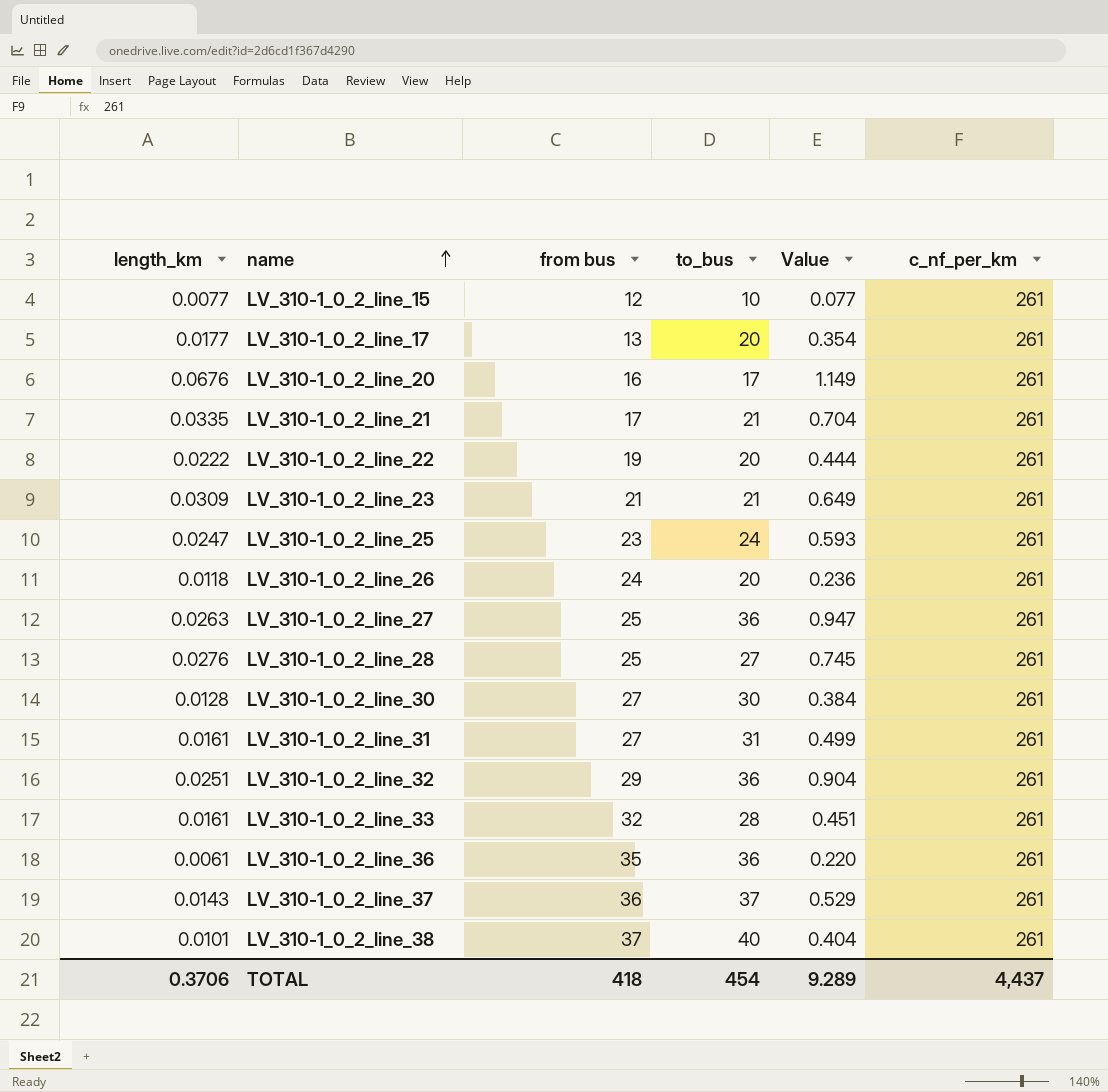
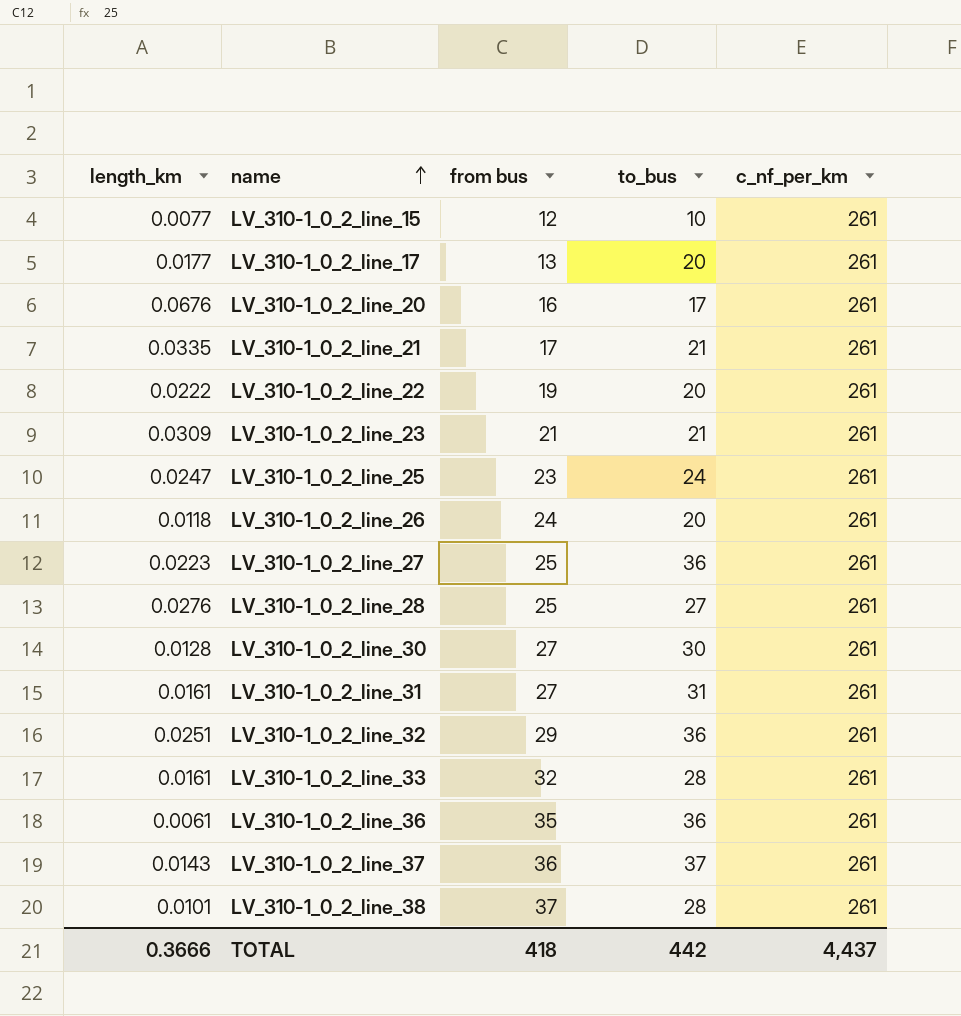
column Value | formula: [length_km] * [to_bus] -> none
LV_310-1_0_2_line_27 | length_km: 0.0263 -> 0.0223
LV_310-1_0_2_line_38 | to_bus: 40 -> 28
TOTAL | length_km: 0.3706 -> 0.3666
TOTAL | to_bus: 454 -> 442

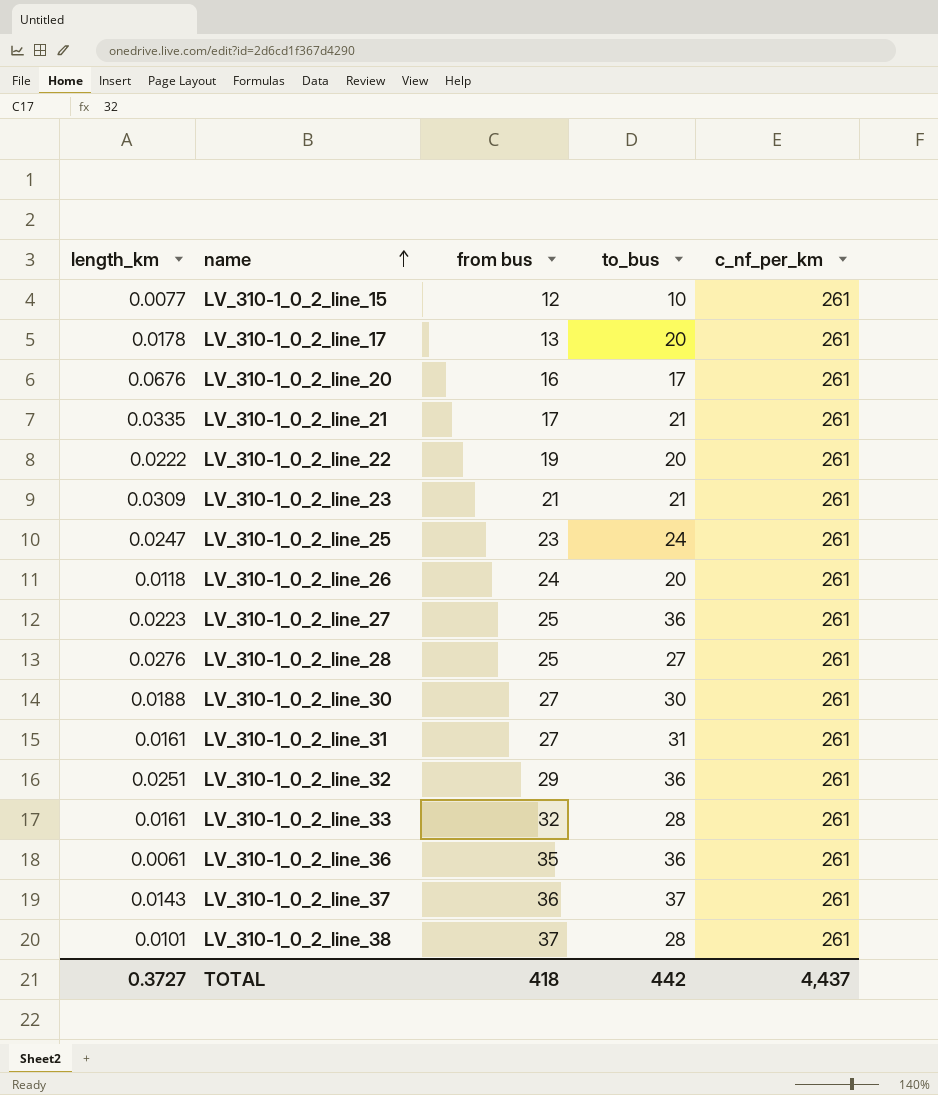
LV_310-1_0_2_line_17 | length_km: 0.0177 -> 0.0178
LV_310-1_0_2_line_30 | length_km: 0.0128 -> 0.0188
TOTAL | length_km: 0.3666 -> 0.3727

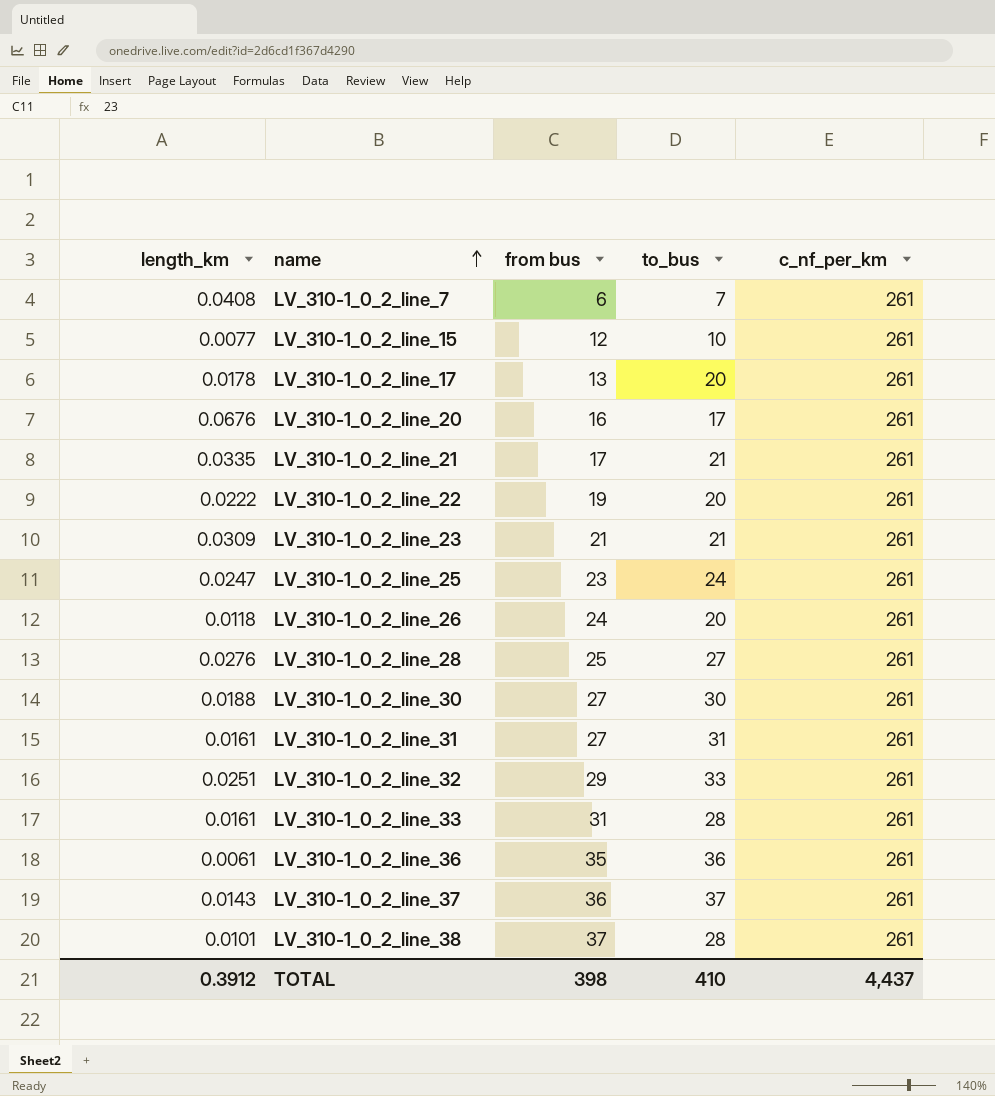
row LV_310-1_0_2_line_27: 0.0223 | 25 | 36 | 261 -> none
row LV_310-1_0_2_line_7: none -> 0.0408 | 6 | 7 | 261
LV_310-1_0_2_line_32 | to_bus: 36 -> 33
LV_310-1_0_2_line_33 | from bus: 32 -> 31
TOTAL | length_km: 0.3727 -> 0.3912
TOTAL | from bus: 418 -> 398
TOTAL | to_bus: 442 -> 410

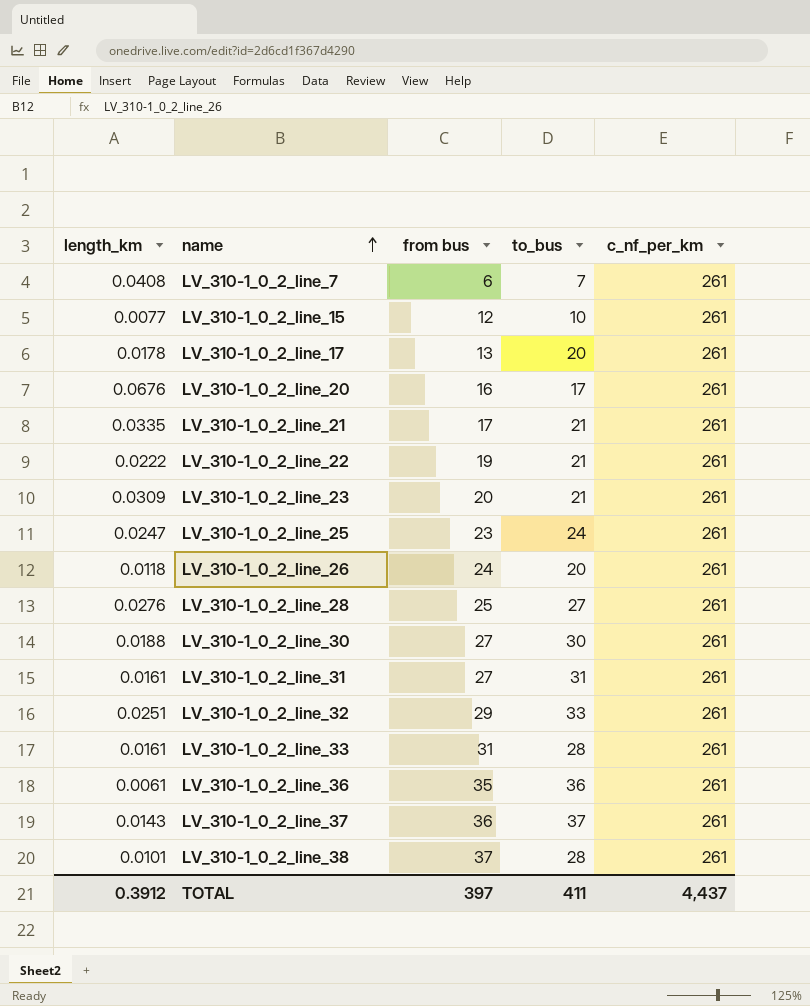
LV_310-1_0_2_line_22 | to_bus: 20 -> 21
LV_310-1_0_2_line_23 | from bus: 21 -> 20
TOTAL | from bus: 398 -> 397
TOTAL | to_bus: 410 -> 411

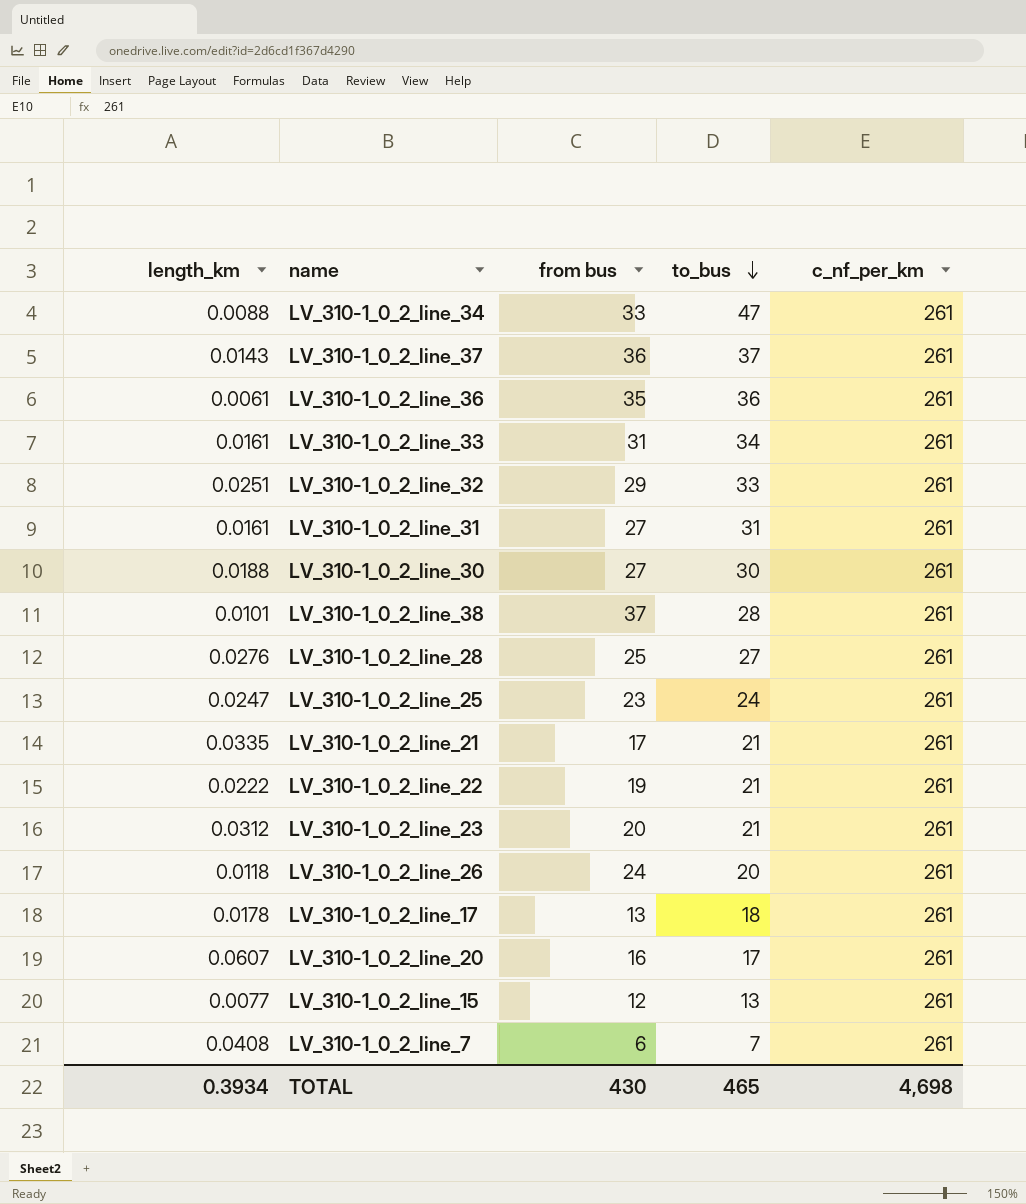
row order: name ascending -> to_bus descending
row LV_310-1_0_2_line_34: none -> 0.0088 | 33 | 47 | 261
LV_310-1_0_2_line_33 | to_bus: 28 -> 34
LV_310-1_0_2_line_23 | length_km: 0.0309 -> 0.0312
LV_310-1_0_2_line_17 | to_bus: 20 -> 18
LV_310-1_0_2_line_20 | length_km: 0.0676 -> 0.0607
LV_310-1_0_2_line_15 | to_bus: 10 -> 13
TOTAL | length_km: 0.3912 -> 0.3934
TOTAL | from bus: 397 -> 430
TOTAL | to_bus: 411 -> 465
TOTAL | c_nf_per_km: 4,437 -> 4,698

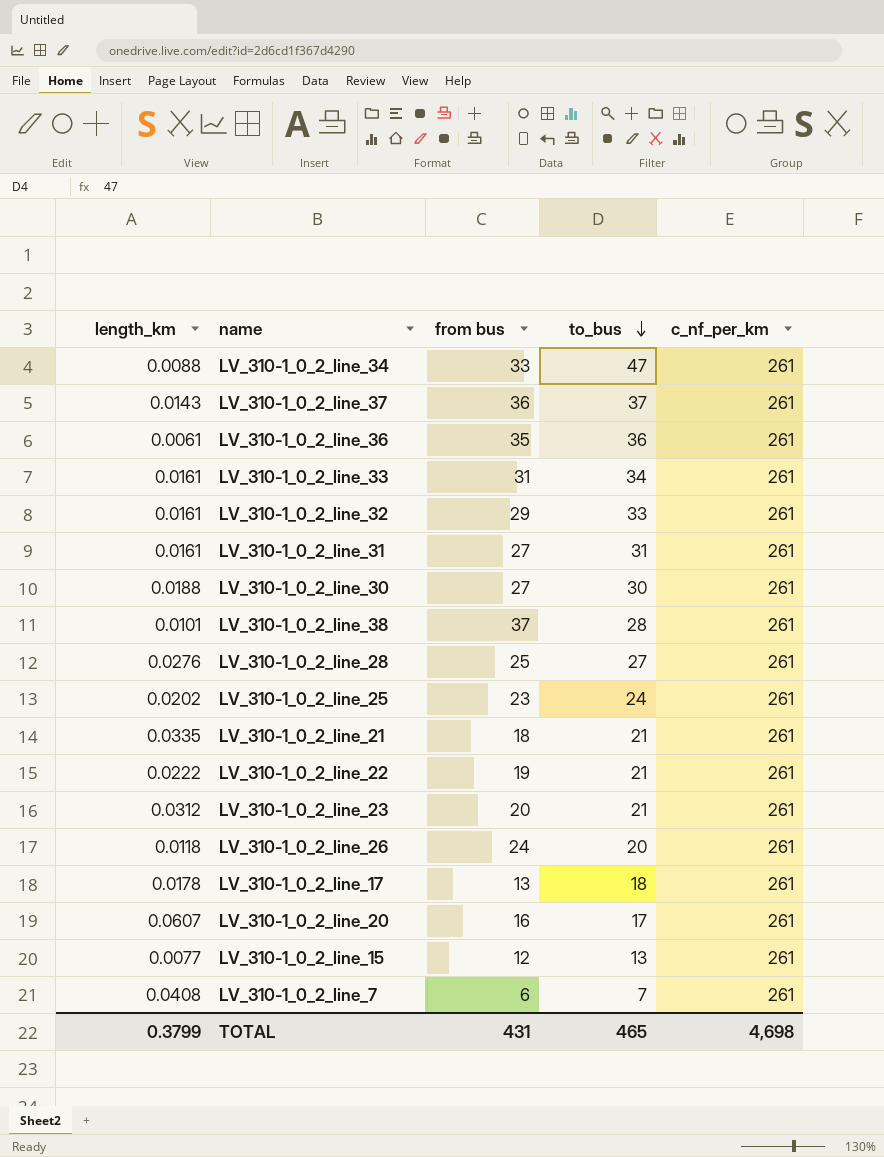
LV_310-1_0_2_line_32 | length_km: 0.0251 -> 0.0161
LV_310-1_0_2_line_25 | length_km: 0.0247 -> 0.0202
LV_310-1_0_2_line_21 | from bus: 17 -> 18
TOTAL | length_km: 0.3934 -> 0.3799
TOTAL | from bus: 430 -> 431

